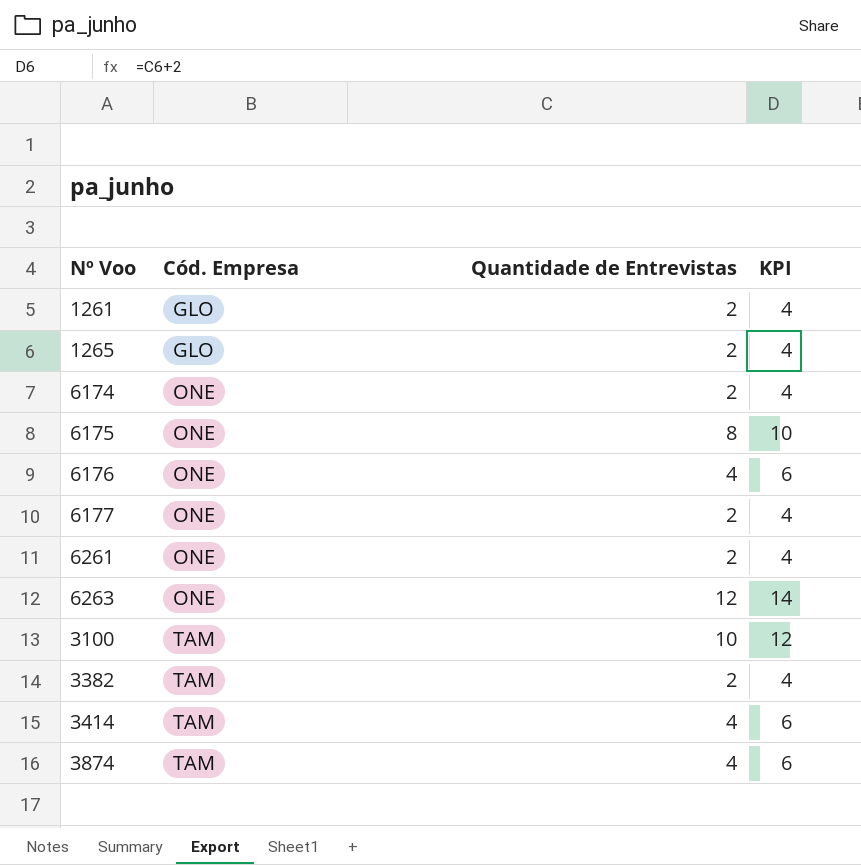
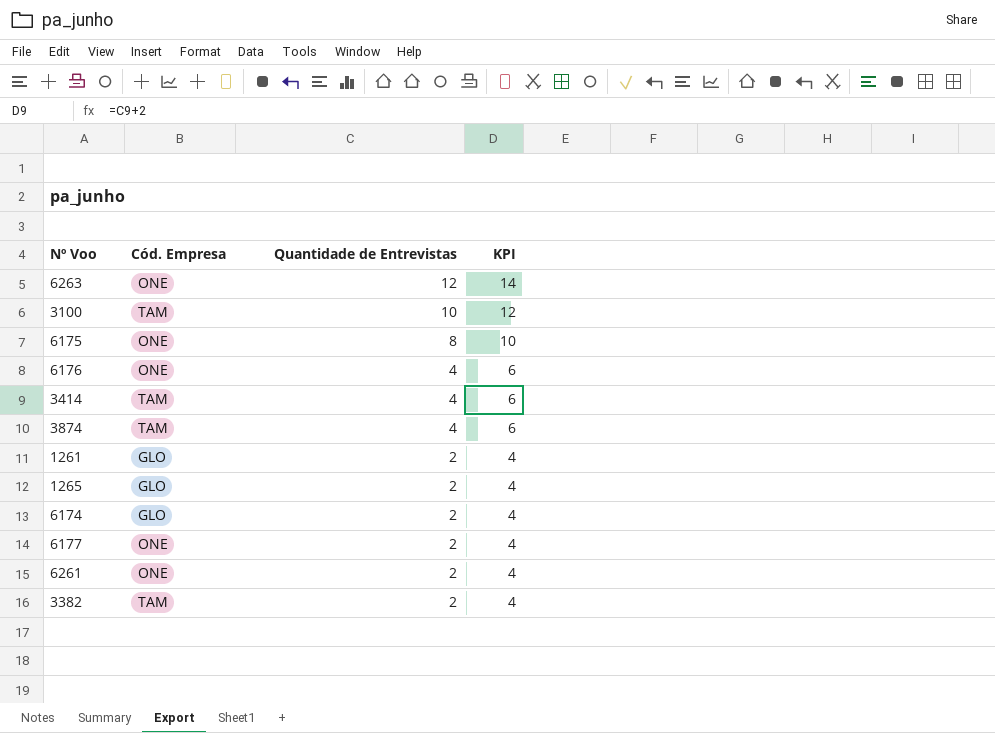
row order: Cód. Empresa ascending -> Quantidade de Entrevistas descending
6174 | Cód. Empresa: ONE -> GLO

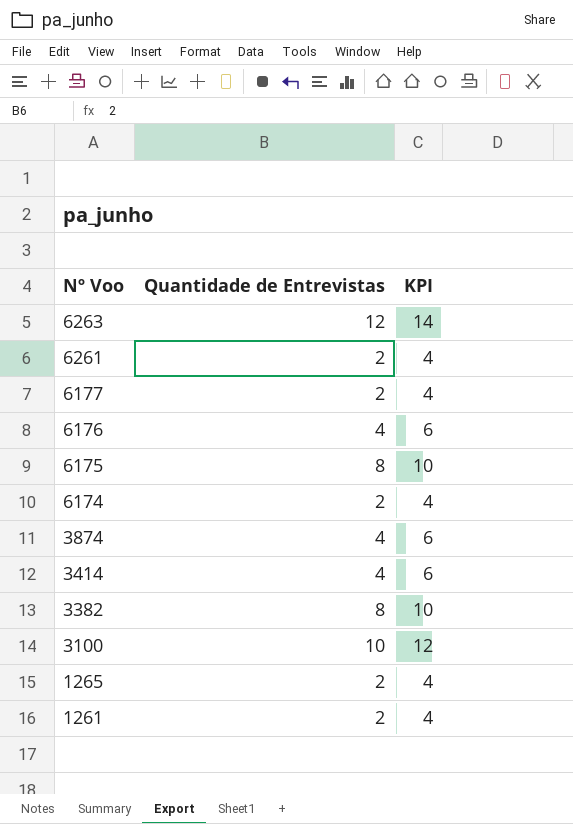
row order: Quantidade de Entrevistas descending -> Nº Voo descending
column Cód. Empresa | position: 2 -> none
3382 | Quantidade de Entrevistas: 2 -> 8
3382 | KPI: 4 -> 10

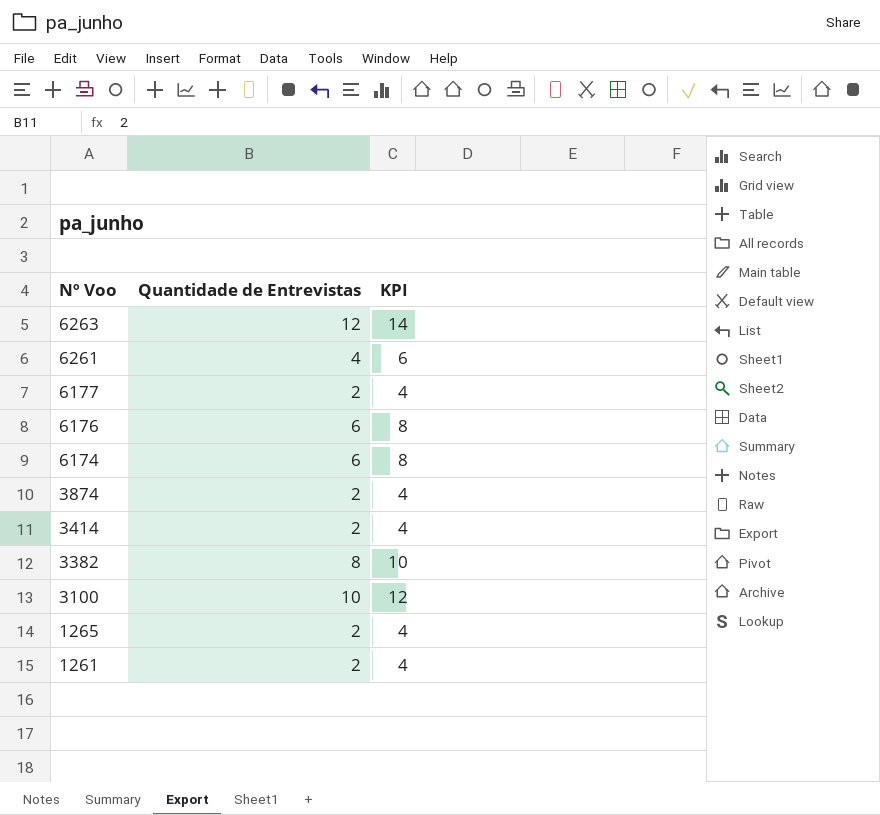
row 6175: 8 | 10 -> none
6261 | Quantidade de Entrevistas: 2 -> 4
6261 | KPI: 4 -> 6
6176 | Quantidade de Entrevistas: 4 -> 6
6176 | KPI: 6 -> 8
6174 | Quantidade de Entrevistas: 2 -> 6
6174 | KPI: 4 -> 8
3874 | Quantidade de Entrevistas: 4 -> 2
3874 | KPI: 6 -> 4
3414 | Quantidade de Entrevistas: 4 -> 2
3414 | KPI: 6 -> 4

